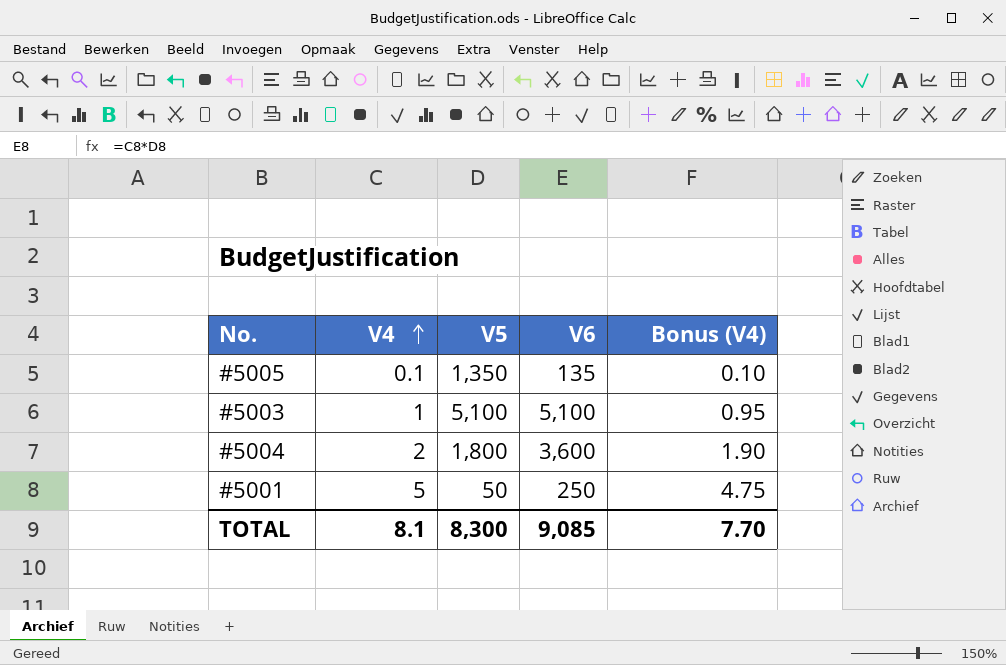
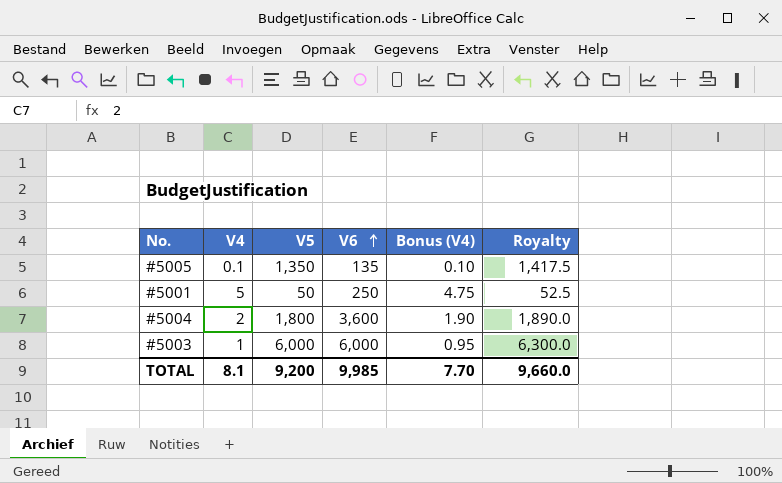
row order: V4 ascending -> V6 ascending
column Royalty | formula: none -> [V5] * 1.05
#5003 | V5: 5,100 -> 6,000
#5003 | V6: 5,100 -> 6,000
TOTAL | V5: 8,300 -> 9,200
TOTAL | V6: 9,085 -> 9,985

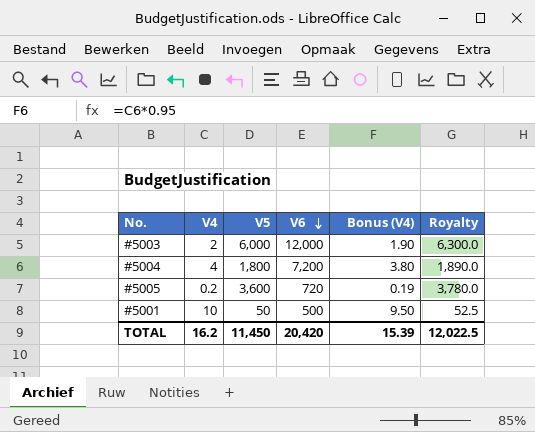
row order: V6 ascending -> V6 descending
#5003 | V4: 1 -> 2
#5003 | V6: 6,000 -> 12,000
#5003 | Bonus (V4): 0.95 -> 1.90
#5004 | V4: 2 -> 4
#5004 | V6: 3,600 -> 7,200
#5004 | Bonus (V4): 1.90 -> 3.80
#5005 | V4: 0.1 -> 0.2
#5005 | V5: 1,350 -> 3,600
#5005 | V6: 135 -> 720
#5005 | Bonus (V4): 0.10 -> 0.19
#5005 | Royalty: 1,417.5 -> 3,780.0
#5001 | V4: 5 -> 10
#5001 | V6: 250 -> 500
#5001 | Bonus (V4): 4.75 -> 9.50
TOTAL | V4: 8.1 -> 16.2
TOTAL | V5: 9,200 -> 11,450
TOTAL | V6: 9,985 -> 20,420
TOTAL | Bonus (V4): 7.70 -> 15.39
TOTAL | Royalty: 9,660.0 -> 12,022.5

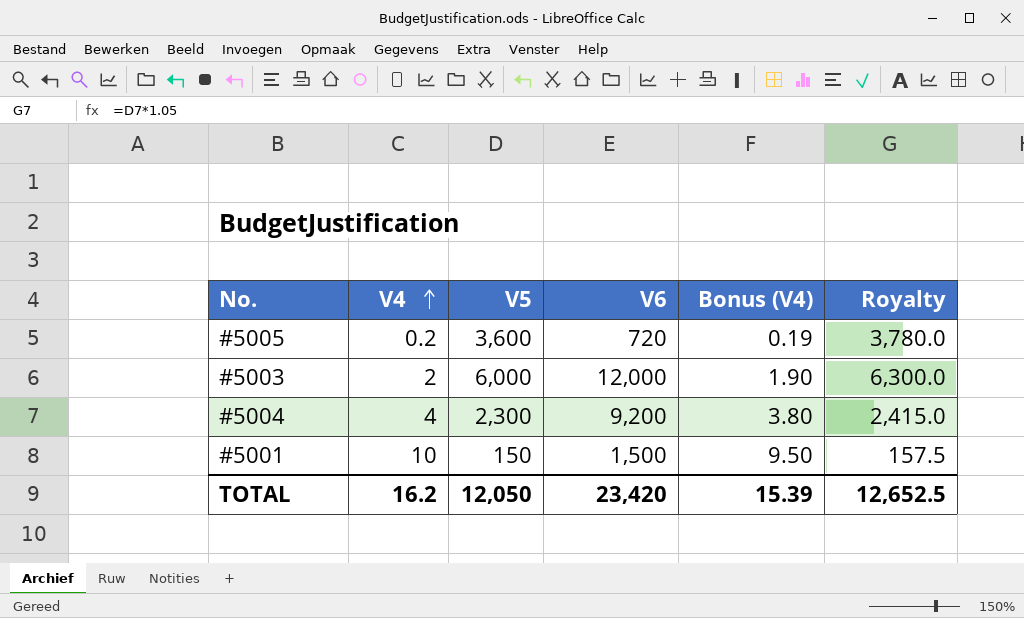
row order: V6 descending -> V4 ascending
#5004 | V5: 1,800 -> 2,300
#5004 | V6: 7,200 -> 9,200
#5004 | Royalty: 1,890.0 -> 2,415.0
#5001 | V5: 50 -> 150
#5001 | V6: 500 -> 1,500
#5001 | Royalty: 52.5 -> 157.5
TOTAL | V5: 11,450 -> 12,050
TOTAL | V6: 20,420 -> 23,420
TOTAL | Royalty: 12,022.5 -> 12,652.5

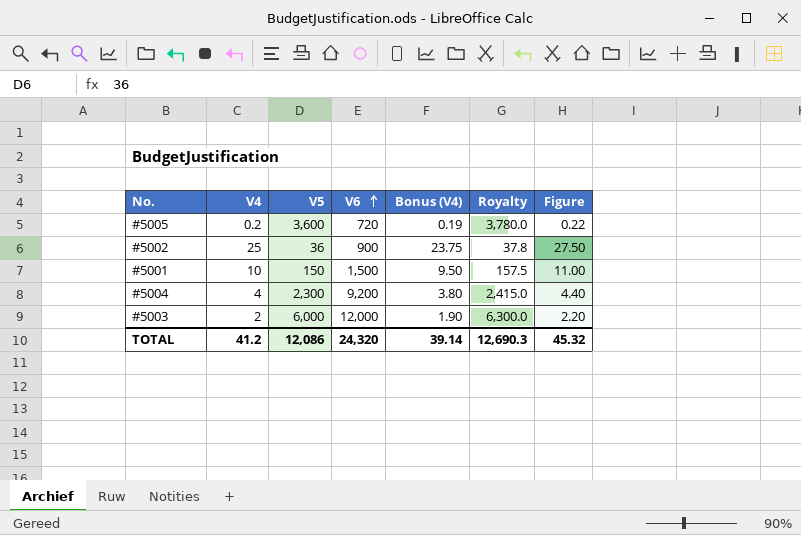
row order: V4 ascending -> V6 ascending
column Figure | formula: none -> [V4] * 1.1
row #5002: none -> 25 | 36 | 900 | 23.75 | 37.8 | 27.50
TOTAL | V4: 16.2 -> 41.2
TOTAL | V5: 12,050 -> 12,086
TOTAL | V6: 23,420 -> 24,320
TOTAL | Bonus (V4): 15.39 -> 39.14
TOTAL | Royalty: 12,652.5 -> 12,690.3

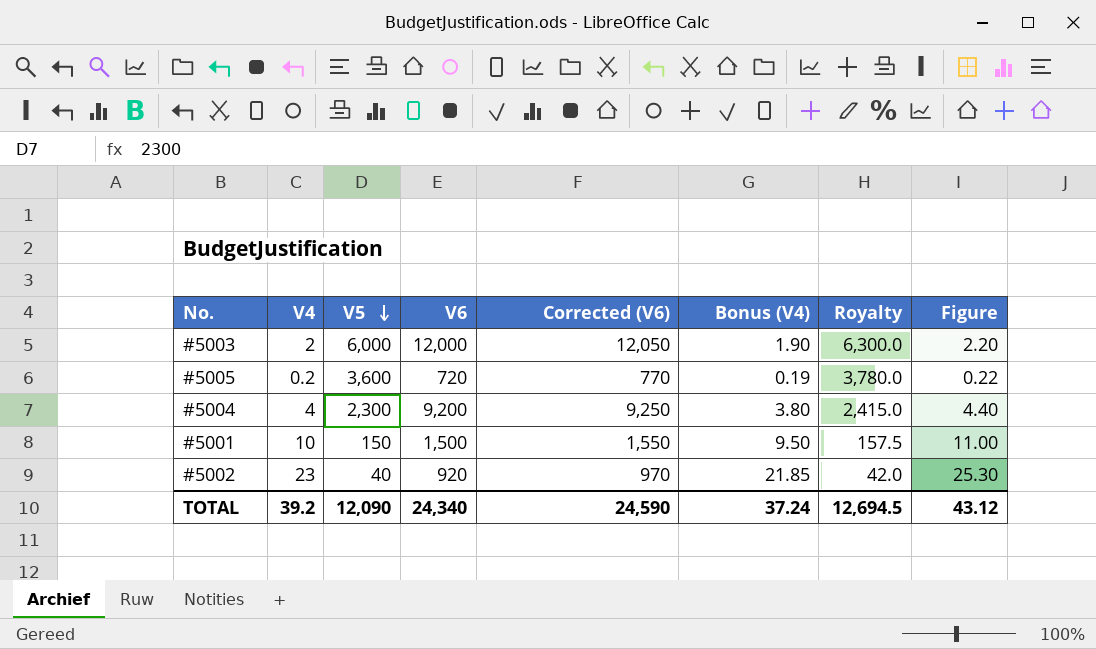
row order: V6 ascending -> V5 descending
column Corrected (V6) | formula: none -> [V6] + 50
#5002 | V4: 25 -> 23
#5002 | V5: 36 -> 40
#5002 | V6: 900 -> 920
#5002 | Bonus (V4): 23.75 -> 21.85
#5002 | Royalty: 37.8 -> 42.0
#5002 | Figure: 27.50 -> 25.30
TOTAL | V4: 41.2 -> 39.2
TOTAL | V5: 12,086 -> 12,090
TOTAL | V6: 24,320 -> 24,340
TOTAL | Bonus (V4): 39.14 -> 37.24
TOTAL | Royalty: 12,690.3 -> 12,694.5
TOTAL | Figure: 45.32 -> 43.12

